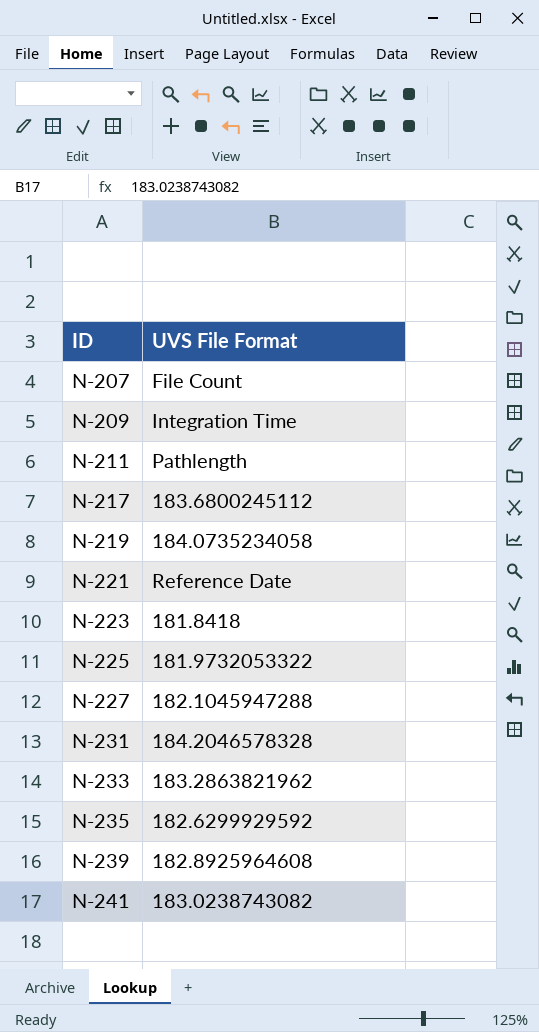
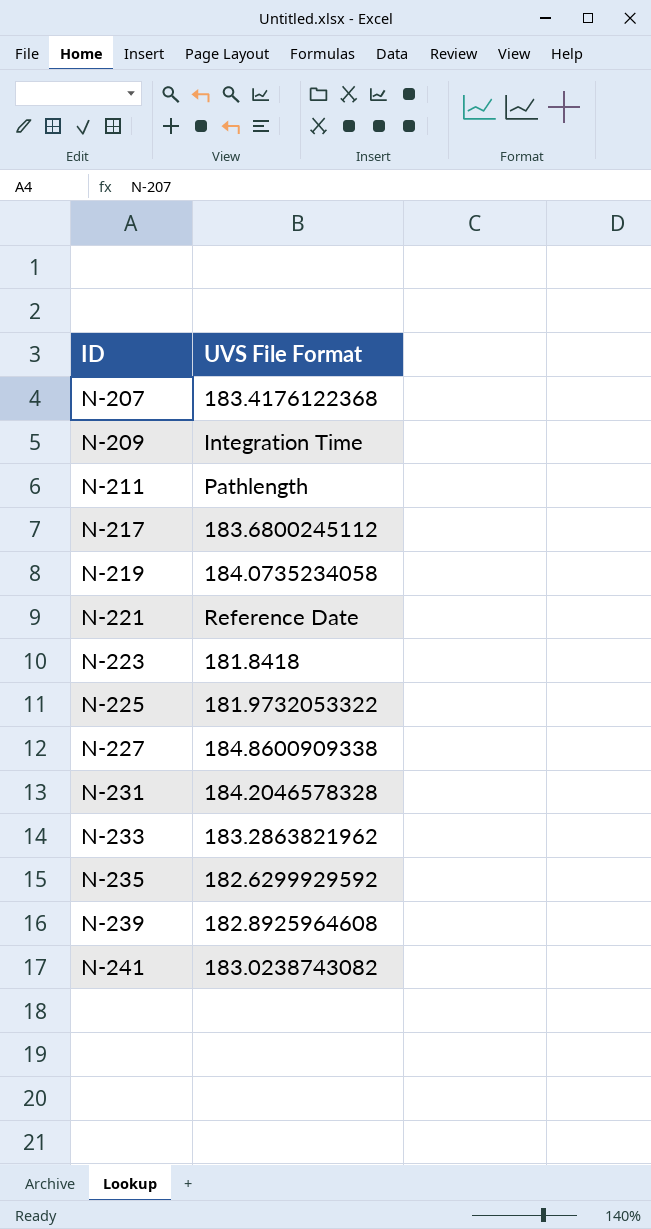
N-207 | UVS File Format: File Count -> 183.4176122368
N-227 | UVS File Format: 182.1045947288 -> 184.8600909338

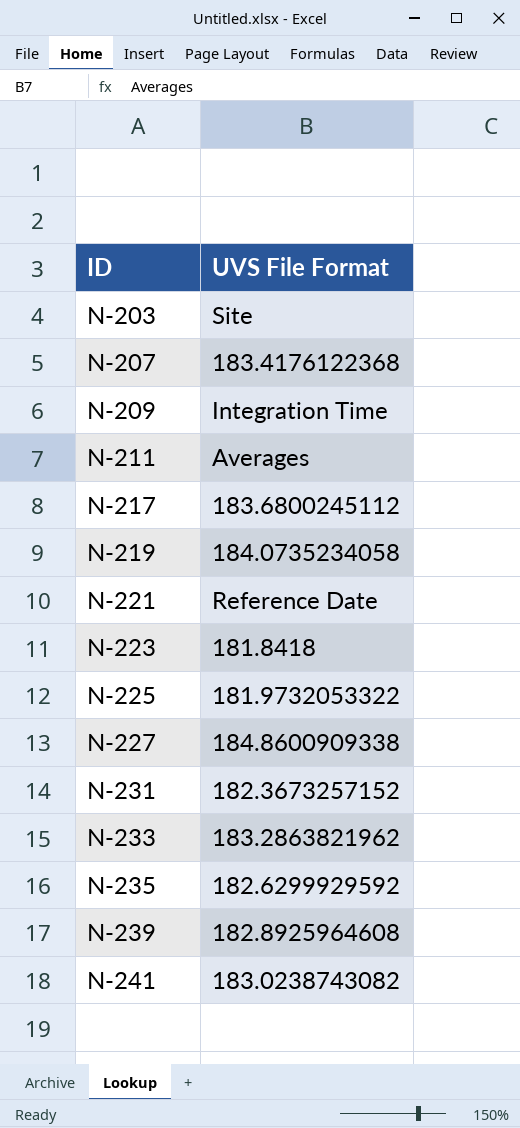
row N-203: none -> Site
N-211 | UVS File Format: Pathlength -> Averages
N-231 | UVS File Format: 184.2046578328 -> 182.3673257152

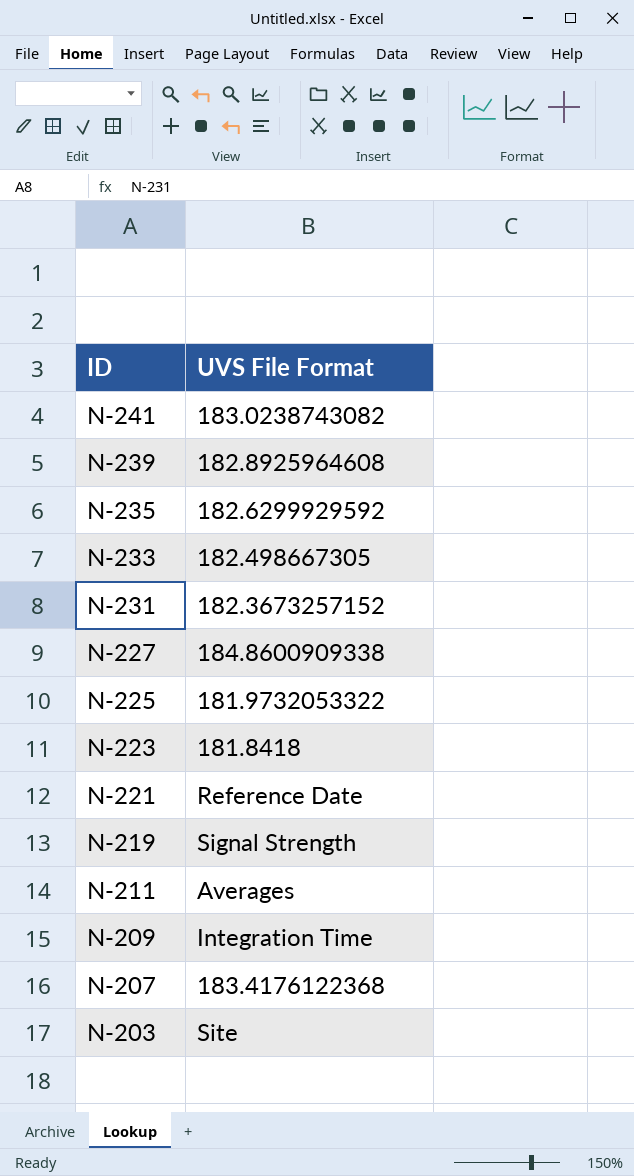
row order: ID ascending -> ID descending
row N-217: 183.6800245112 -> none
N-233 | UVS File Format: 183.2863821962 -> 182.498667305
N-219 | UVS File Format: 184.0735234058 -> Signal Strength

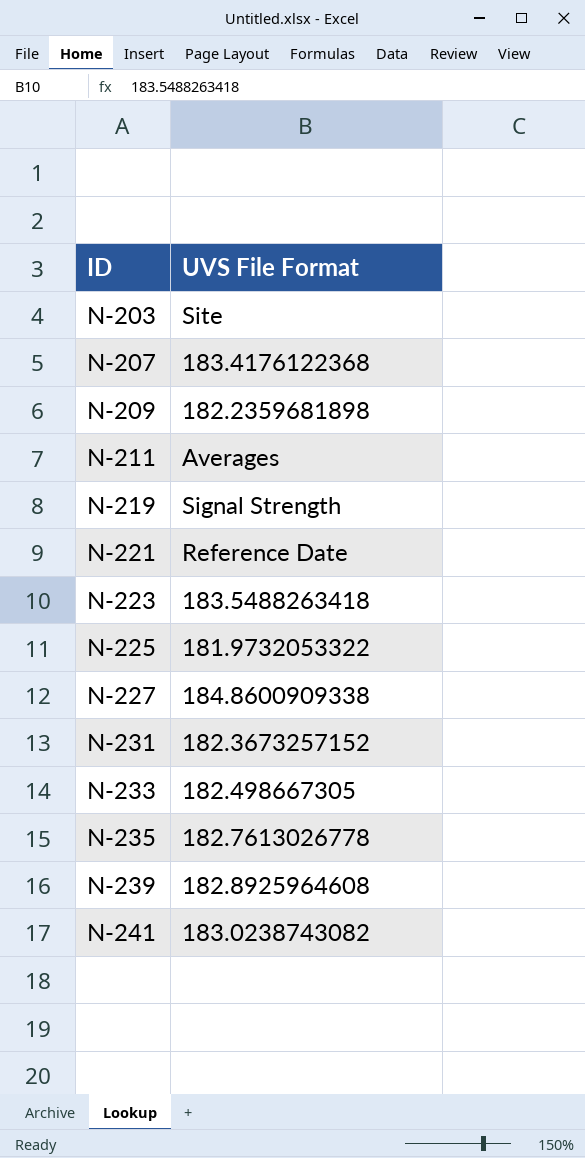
row order: ID descending -> ID ascending
N-209 | UVS File Format: Integration Time -> 182.2359681898
N-223 | UVS File Format: 181.8418 -> 183.5488263418
N-235 | UVS File Format: 182.6299929592 -> 182.7613026778

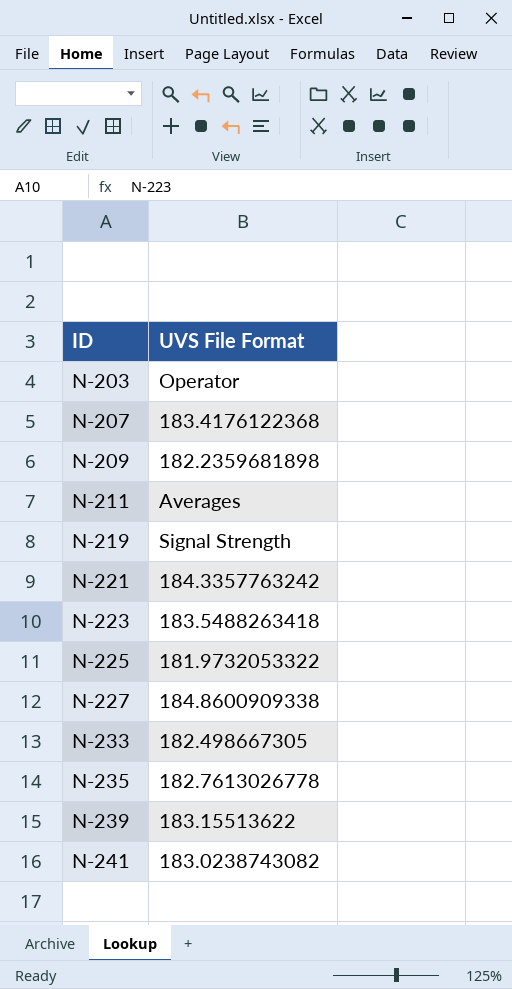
row N-231: 182.3673257152 -> none
N-203 | UVS File Format: Site -> Operator
N-221 | UVS File Format: Reference Date -> 184.3357763242
N-239 | UVS File Format: 182.8925964608 -> 183.15513622

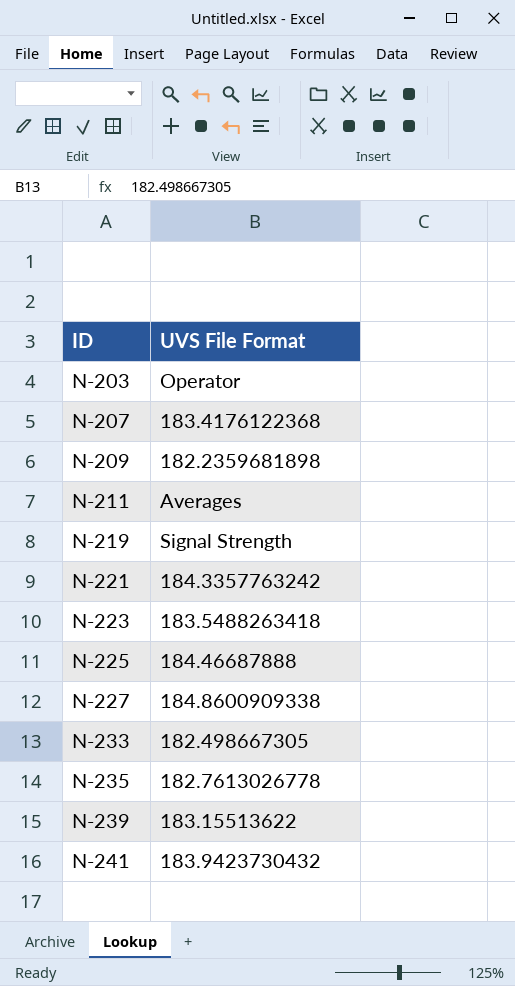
N-225 | UVS File Format: 181.9732053322 -> 184.46687888
N-241 | UVS File Format: 183.0238743082 -> 183.9423730432

